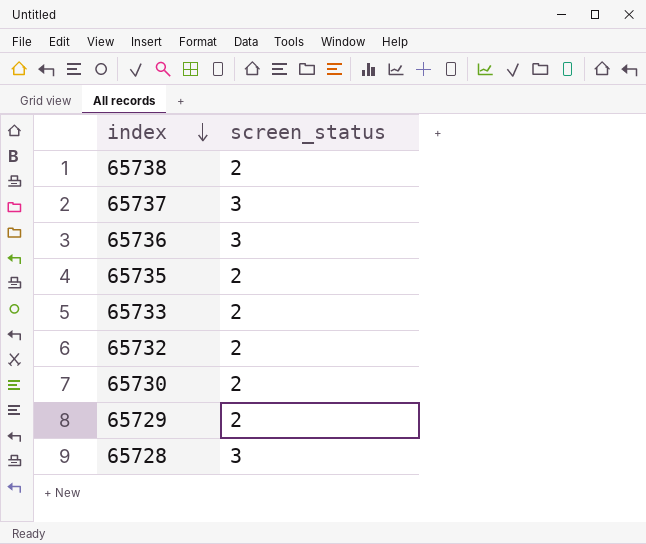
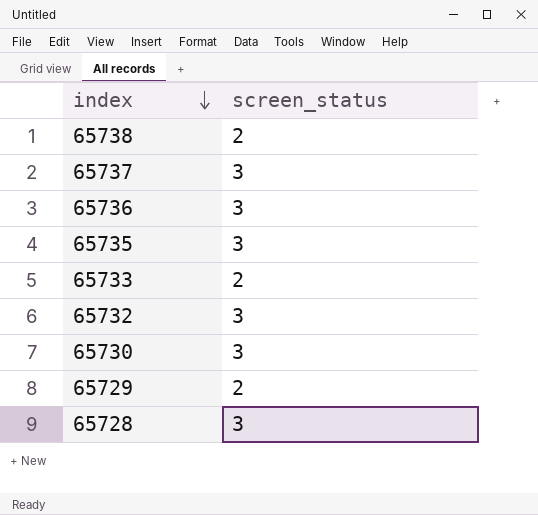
65735 | screen_status: 2 -> 3
65732 | screen_status: 2 -> 3
65730 | screen_status: 2 -> 3

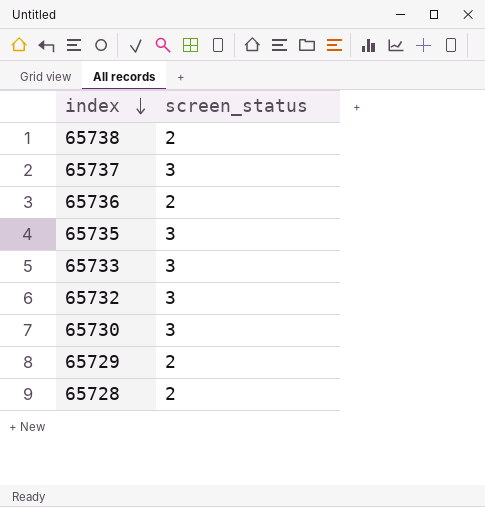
65736 | screen_status: 3 -> 2
65733 | screen_status: 2 -> 3
65728 | screen_status: 3 -> 2

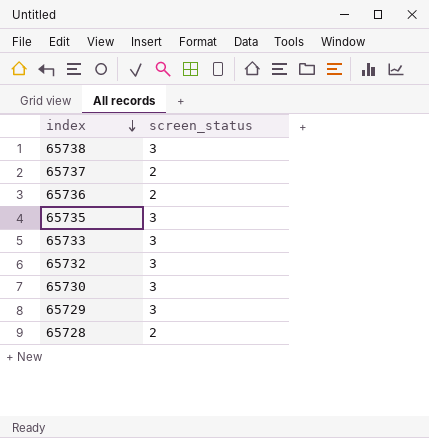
65738 | screen_status: 2 -> 3
65737 | screen_status: 3 -> 2
65729 | screen_status: 2 -> 3

